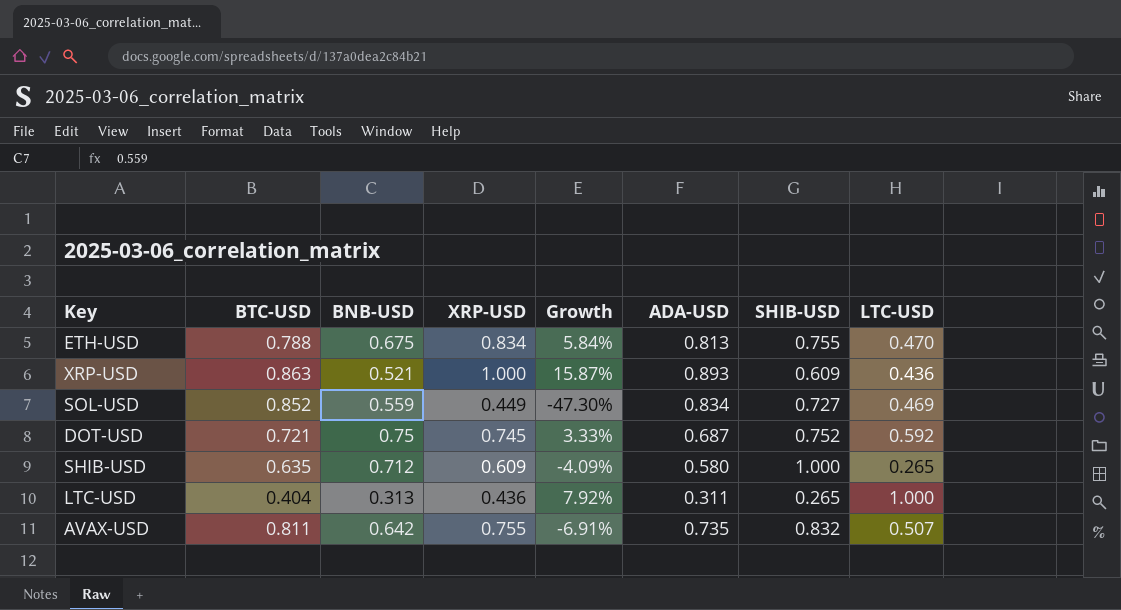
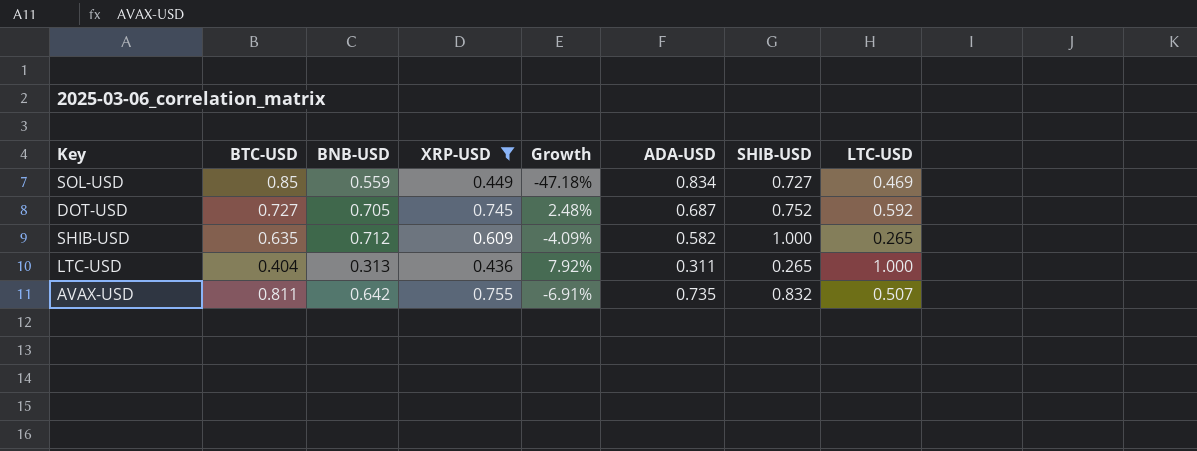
filter: none -> XRP-USD <= 0.755
SOL-USD | BTC-USD: 0.852 -> 0.85
SOL-USD | Growth: -47.30% -> -47.18%
DOT-USD | BTC-USD: 0.721 -> 0.727
DOT-USD | BNB-USD: 0.75 -> 0.705
DOT-USD | Growth: 3.33% -> 2.48%
SHIB-USD | ADA-USD: 0.580 -> 0.582

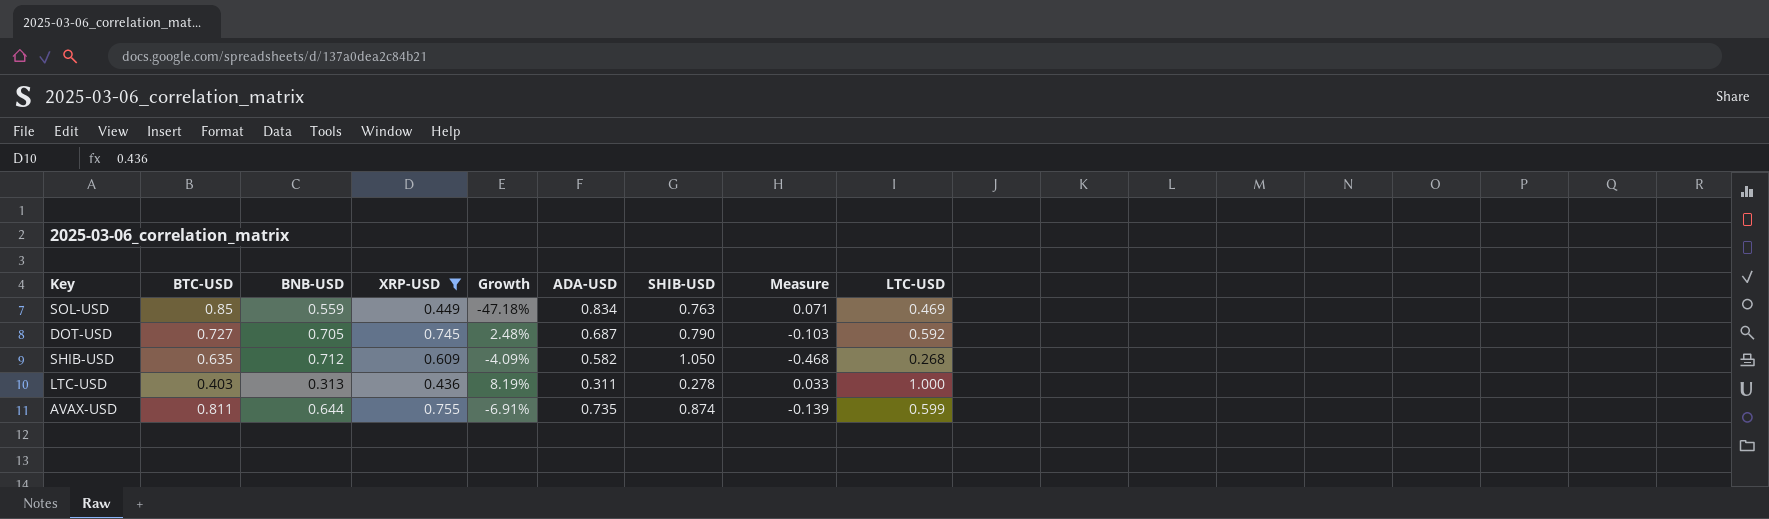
column Measure | formula: none -> [ADA-USD] - [SHIB-USD]
SOL-USD | SHIB-USD: 0.727 -> 0.763
DOT-USD | SHIB-USD: 0.752 -> 0.790
SHIB-USD | SHIB-USD: 1.000 -> 1.050
SHIB-USD | LTC-USD: 0.265 -> 0.268
LTC-USD | BTC-USD: 0.404 -> 0.403
LTC-USD | Growth: 7.92% -> 8.19%
LTC-USD | SHIB-USD: 0.265 -> 0.278
AVAX-USD | BNB-USD: 0.642 -> 0.644
AVAX-USD | SHIB-USD: 0.832 -> 0.874
AVAX-USD | LTC-USD: 0.507 -> 0.599

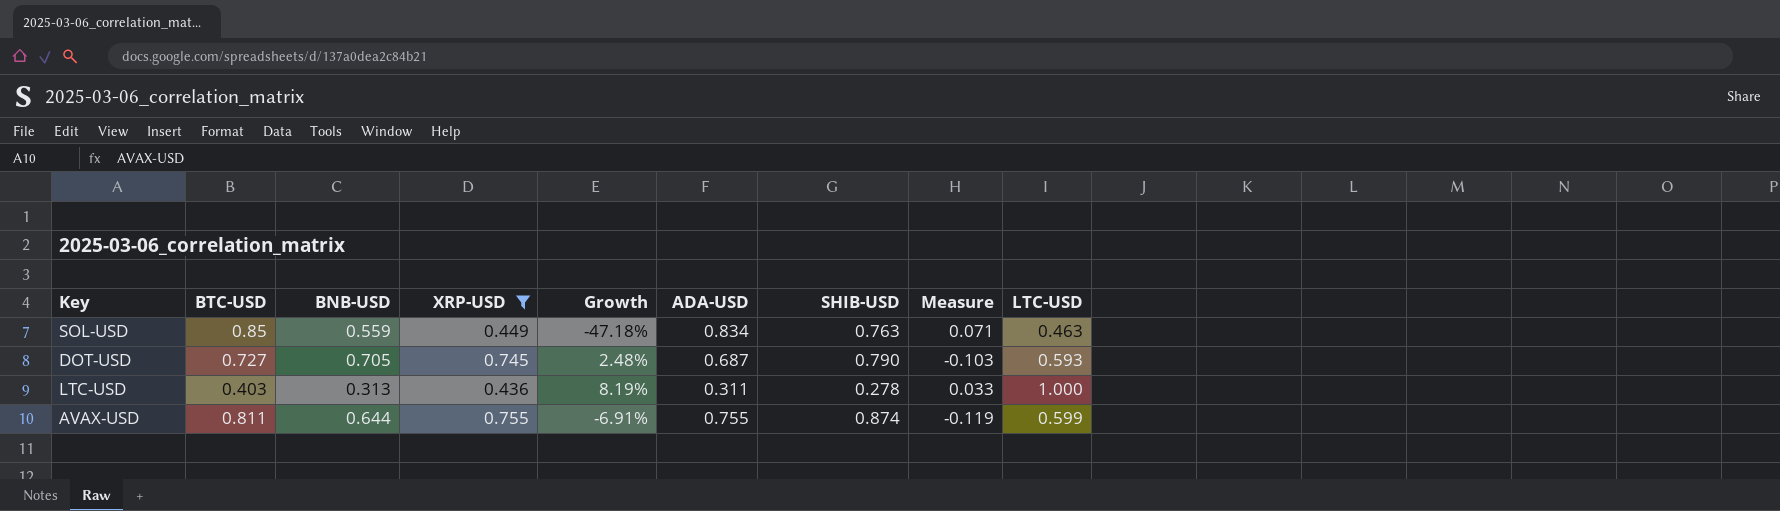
row SHIB-USD: 0.635 | 0.712 | 0.609 | -4.09% | 0.582 | 1.050 | -0.468 | 0.268 -> none
SOL-USD | LTC-USD: 0.469 -> 0.463
DOT-USD | LTC-USD: 0.592 -> 0.593
AVAX-USD | ADA-USD: 0.735 -> 0.755
AVAX-USD | Measure: -0.139 -> -0.119

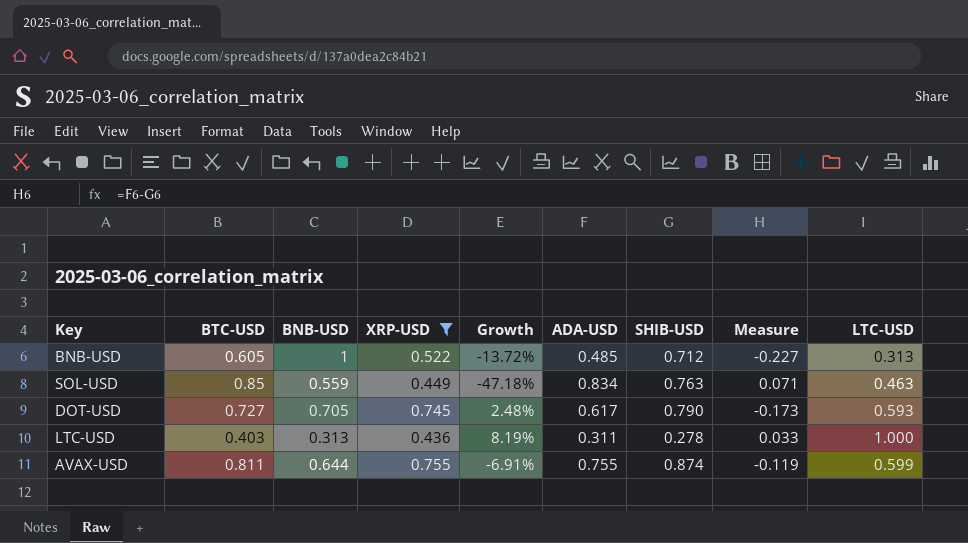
row BNB-USD: none -> 0.605 | 1 | 0.522 | -13.72% | 0.485 | 0.712 | -0.227 | 0.313
DOT-USD | ADA-USD: 0.687 -> 0.617
DOT-USD | Measure: -0.103 -> -0.173

